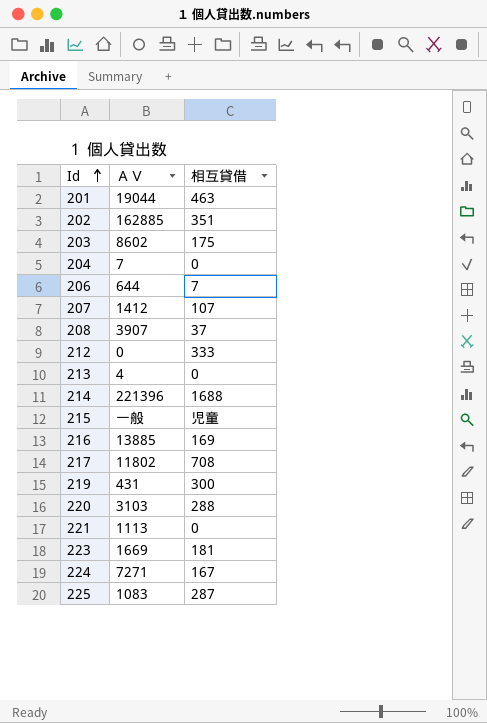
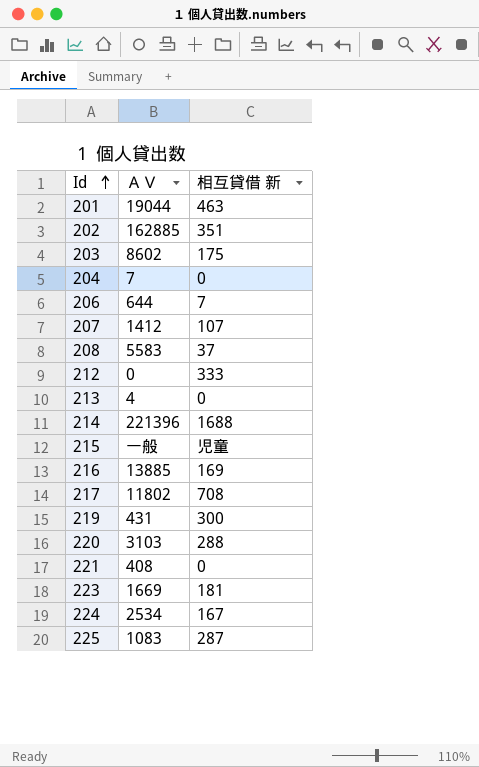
column name: 相互貸借 -> 相互貸借 新
208 | ＡＶ: 3907 -> 5583
221 | ＡＶ: 1113 -> 408
224 | ＡＶ: 7271 -> 2534

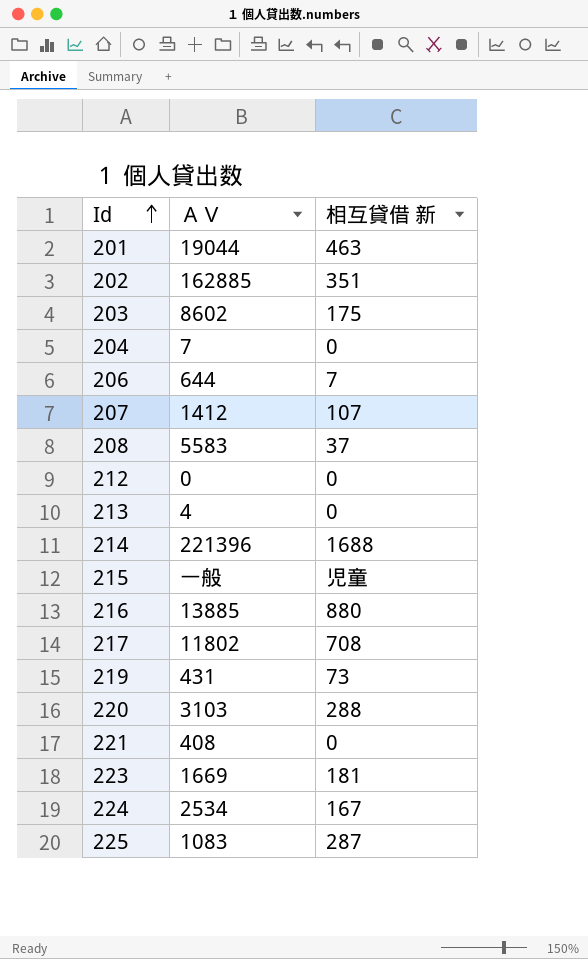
212 | 相互貸借 新: 333 -> 0
216 | 相互貸借 新: 169 -> 880
219 | 相互貸借 新: 300 -> 73

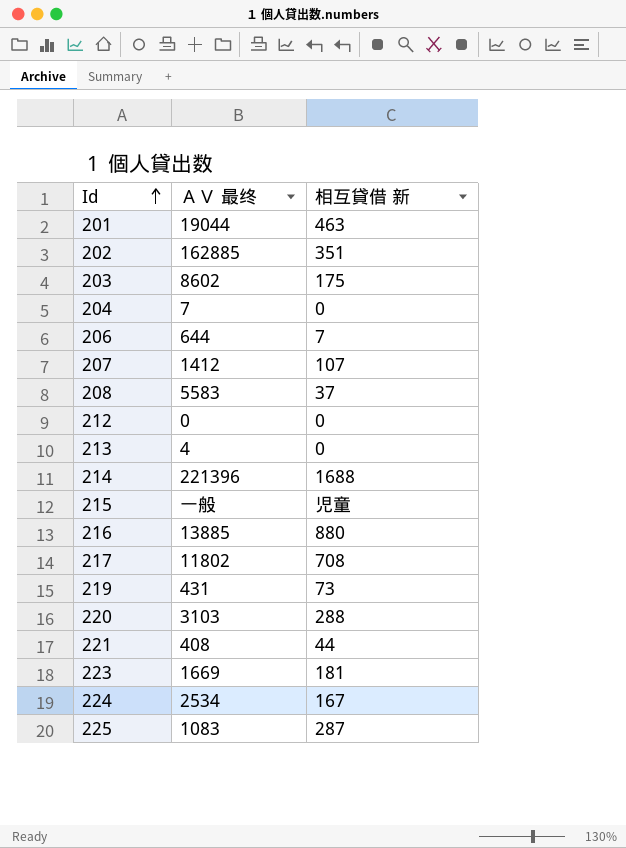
column name: ＡＶ -> ＡＶ 最终
221 | 相互貸借 新: 0 -> 44

